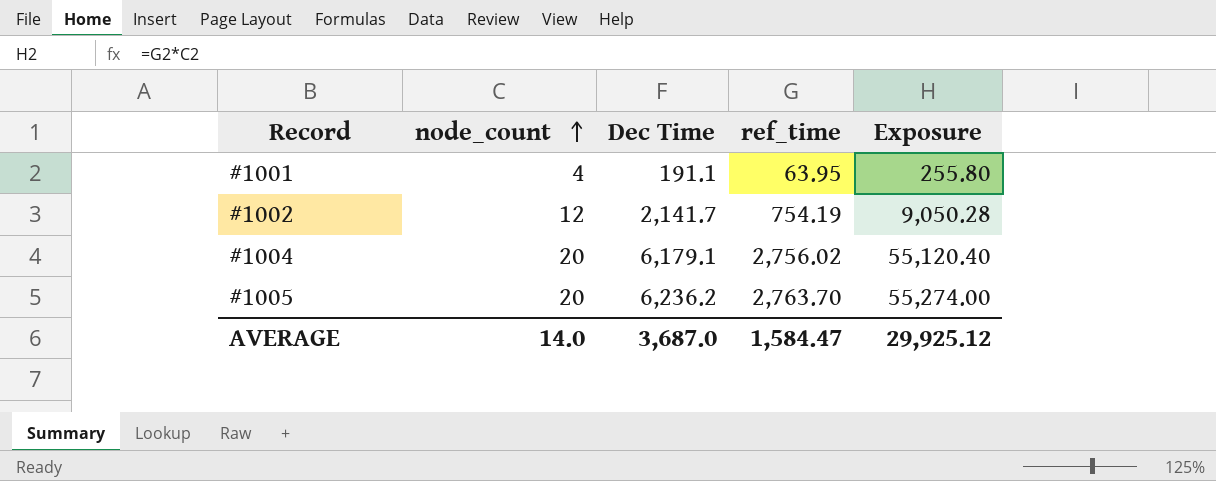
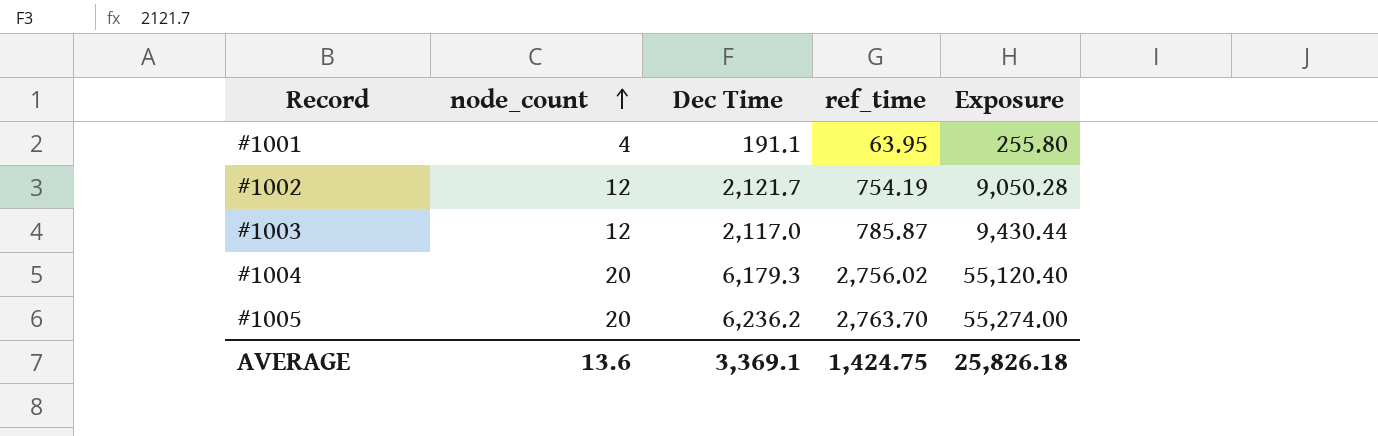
#1002 | Dec Time: 2,141.7 -> 2,121.7
row #1003: none -> 12 | 2,117.0 | 785.87 | 9,430.44
#1004 | Dec Time: 6,179.1 -> 6,179.3
AVERAGE | node_count: 14.0 -> 13.6
AVERAGE | Dec Time: 3,687.0 -> 3,369.1
AVERAGE | ref_time: 1,584.47 -> 1,424.75
AVERAGE | Exposure: 29,925.12 -> 25,826.18

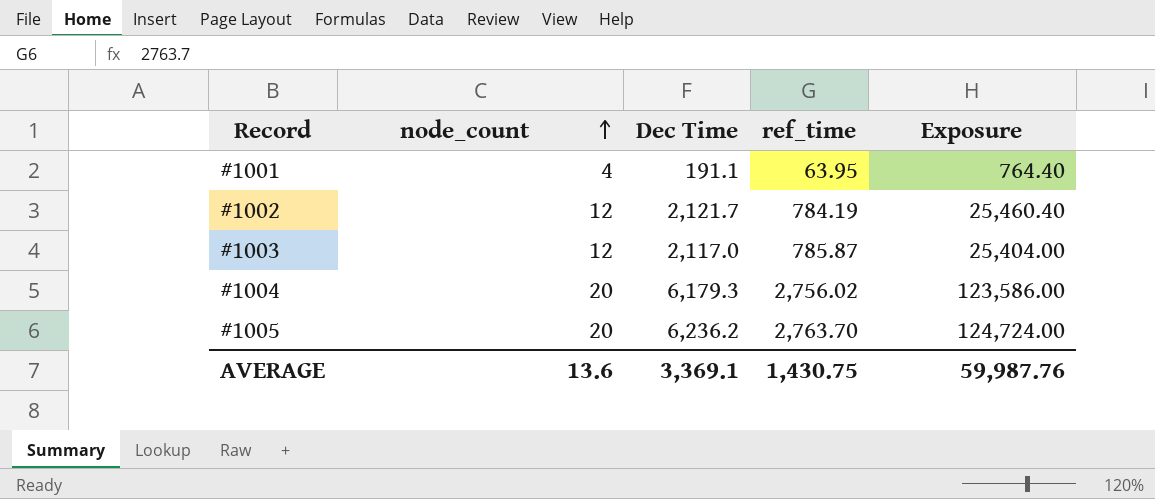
column Exposure | formula: [node_count] * [ref_time] -> [node_count] * [Dec Time]
#1002 | ref_time: 754.19 -> 784.19
AVERAGE | ref_time: 1,424.75 -> 1,430.75
AVERAGE | Exposure: 25,826.18 -> 59,987.76

